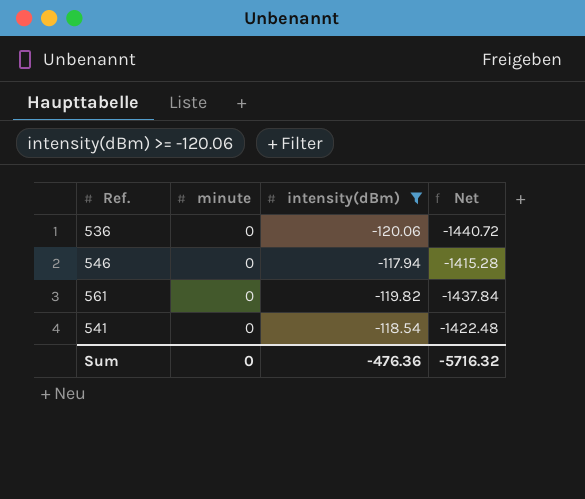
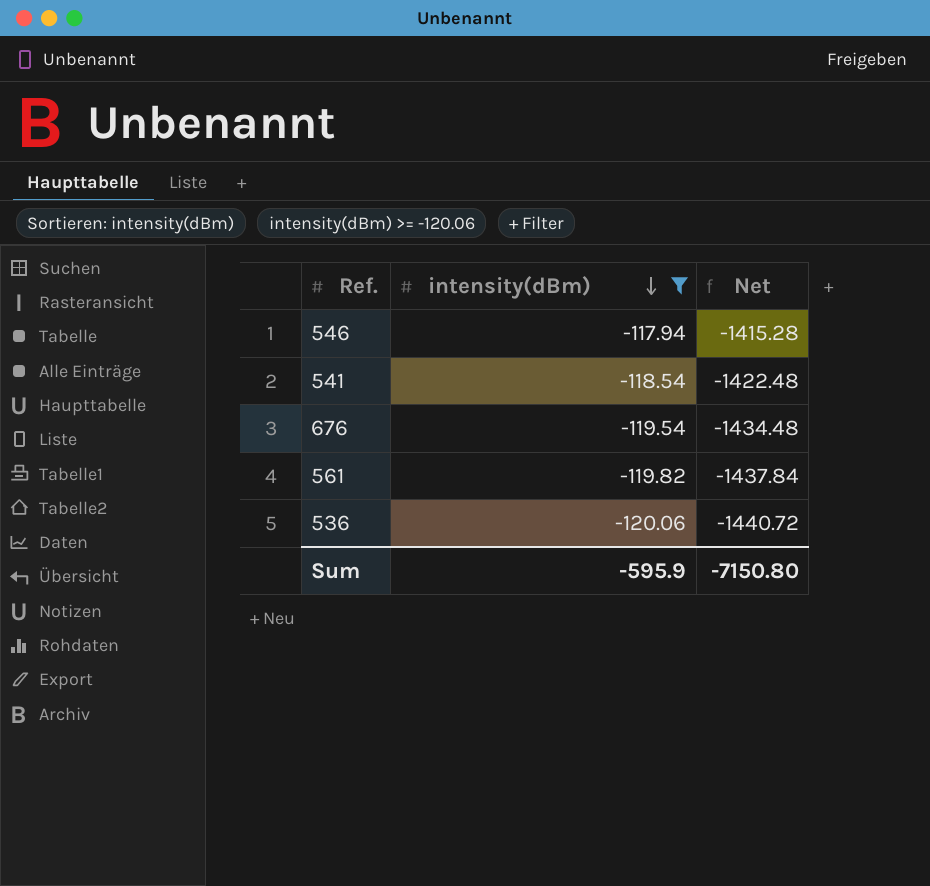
row order: none -> intensity(dBm) descending
column minute | position: 2 -> none
row 676: none -> -119.54 | -1434.48
Sum | intensity(dBm): -476.36 -> -595.9
Sum | Net: -5716.32 -> -7150.80

